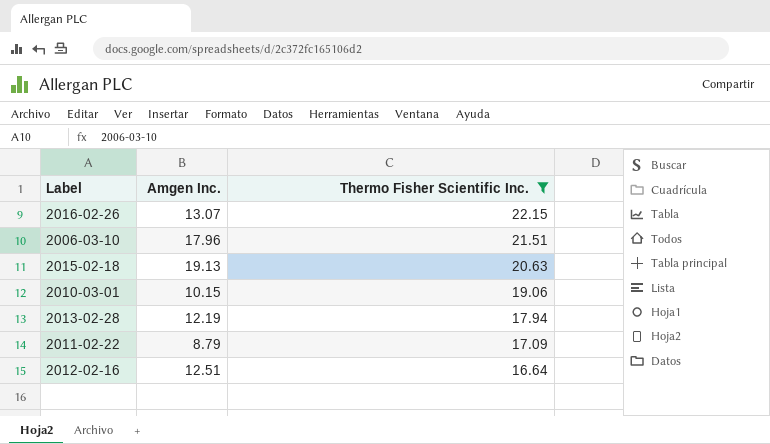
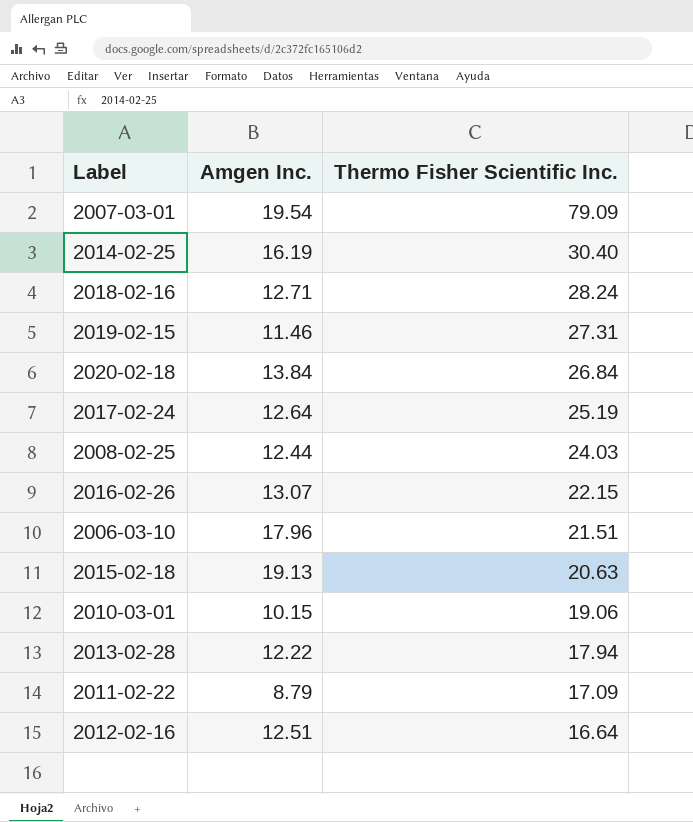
filter: Thermo Fisher Scientific Inc. <= 22.15 -> none
2013-02-28 | Amgen Inc.: 12.19 -> 12.22

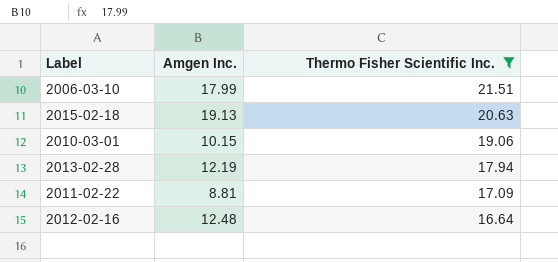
filter: none -> Thermo Fisher Scientific Inc. <= 21.51
2006-03-10 | Amgen Inc.: 17.96 -> 17.99
2013-02-28 | Amgen Inc.: 12.22 -> 12.19
2011-02-22 | Amgen Inc.: 8.79 -> 8.81
2012-02-16 | Amgen Inc.: 12.51 -> 12.48

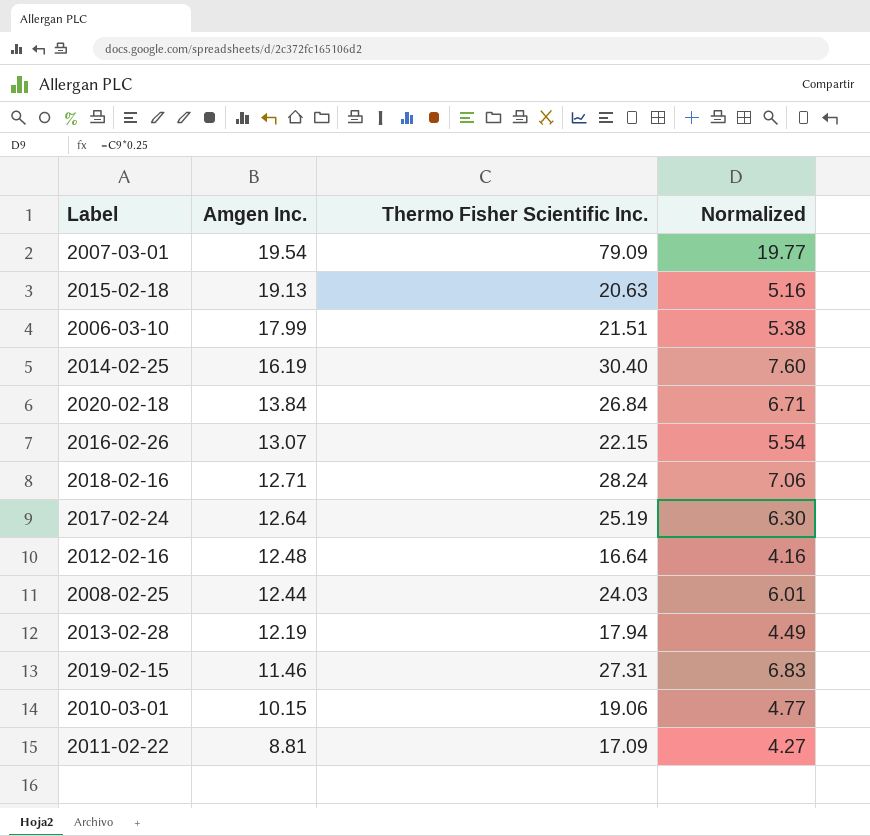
filter: Thermo Fisher Scientific Inc. <= 21.51 -> none
row order: Thermo Fisher Scientific Inc. descending -> Amgen Inc. descending
column Normalized | formula: none -> [Thermo Fisher Scientific Inc.] * 0.25

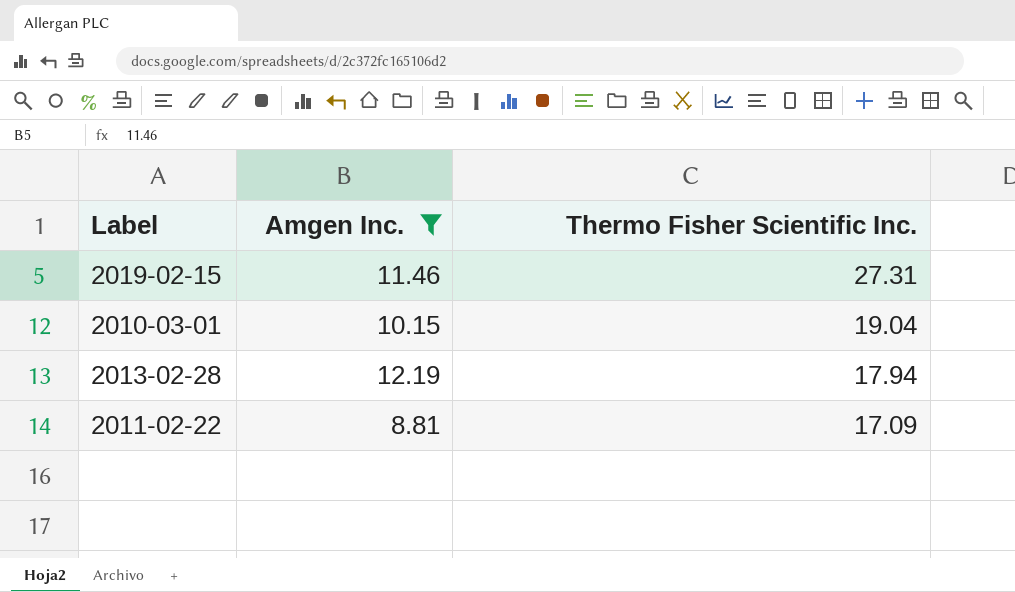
filter: none -> Amgen Inc. <= 12.19
row order: Amgen Inc. descending -> Thermo Fisher Scientific Inc. descending
column Normalized | formula: [Thermo Fisher Scientific Inc.] * 0.25 -> none
2010-03-01 | Thermo Fisher Scientific Inc.: 19.06 -> 19.04

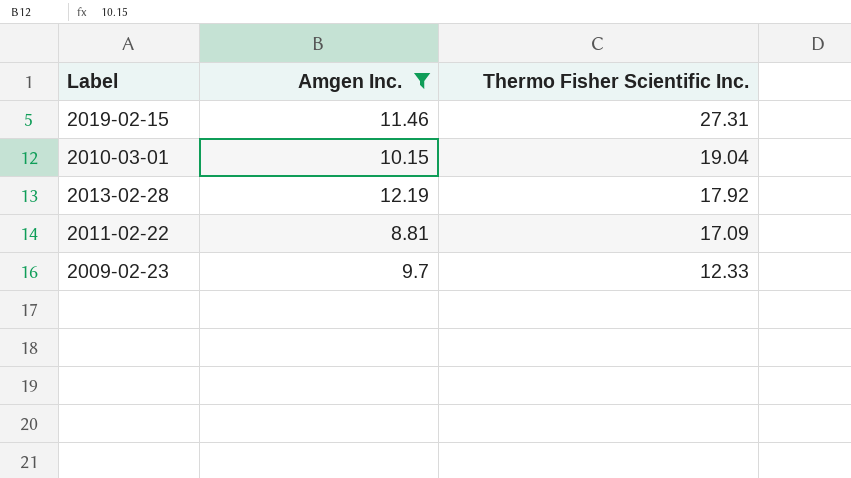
2013-02-28 | Thermo Fisher Scientific Inc.: 17.94 -> 17.92
row 2009-02-23: none -> 9.7 | 12.33

